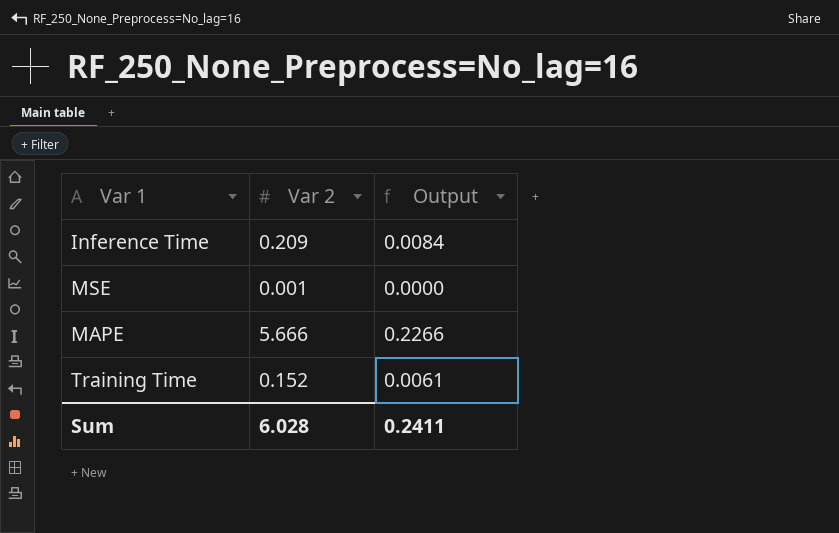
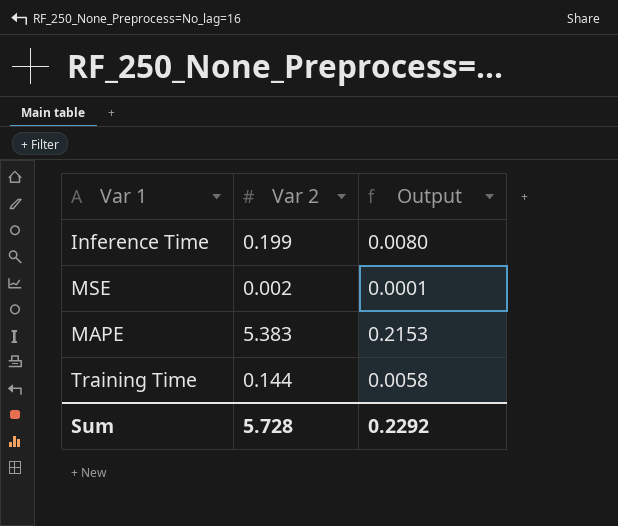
Inference Time | Var 2: 0.209 -> 0.199
Inference Time | Output: 0.0084 -> 0.0080
MSE | Var 2: 0.001 -> 0.002
MSE | Output: 0.0000 -> 0.0001
MAPE | Var 2: 5.666 -> 5.383
MAPE | Output: 0.2266 -> 0.2153
Training Time | Var 2: 0.152 -> 0.144
Training Time | Output: 0.0061 -> 0.0058
Sum | Var 2: 6.028 -> 5.728
Sum | Output: 0.2411 -> 0.2292

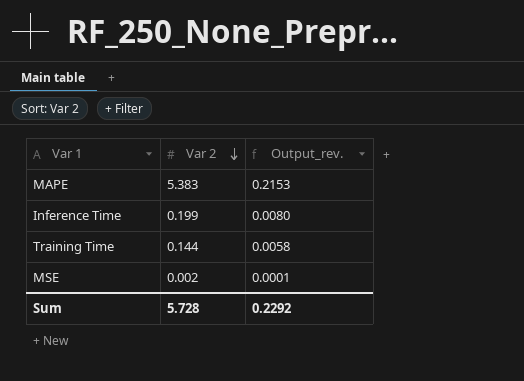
row order: none -> Var 2 descending
column name: Output -> Output_rev.

